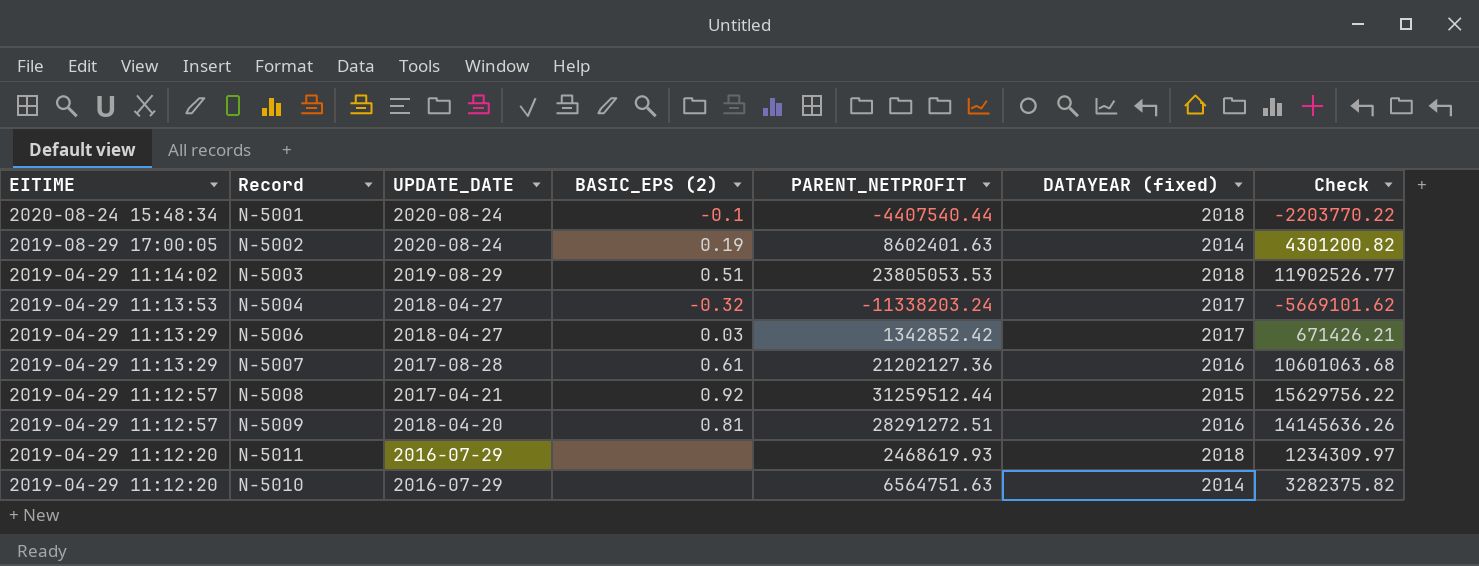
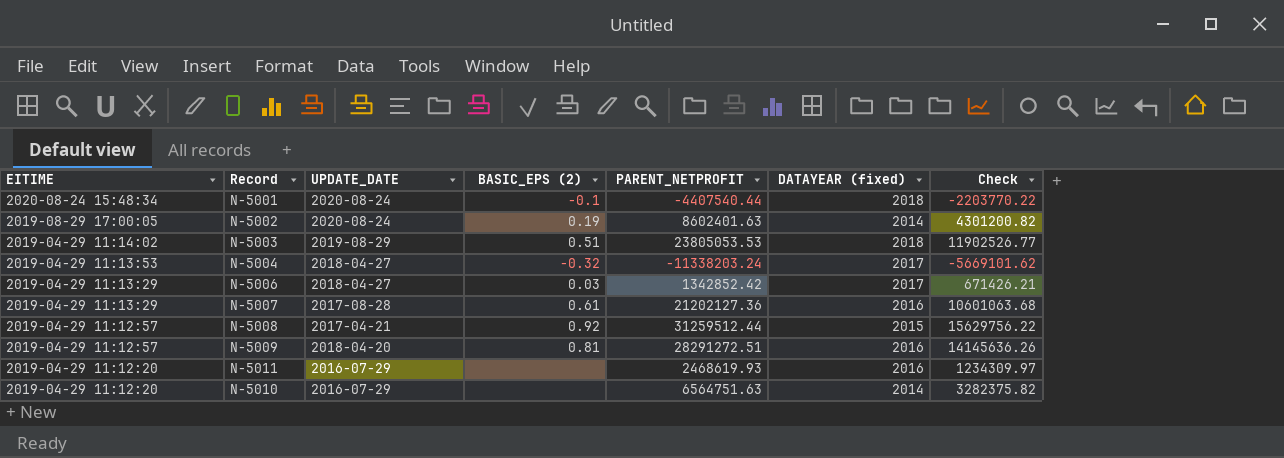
N-5011 | DATAYEAR (fixed): 2018 -> 2016

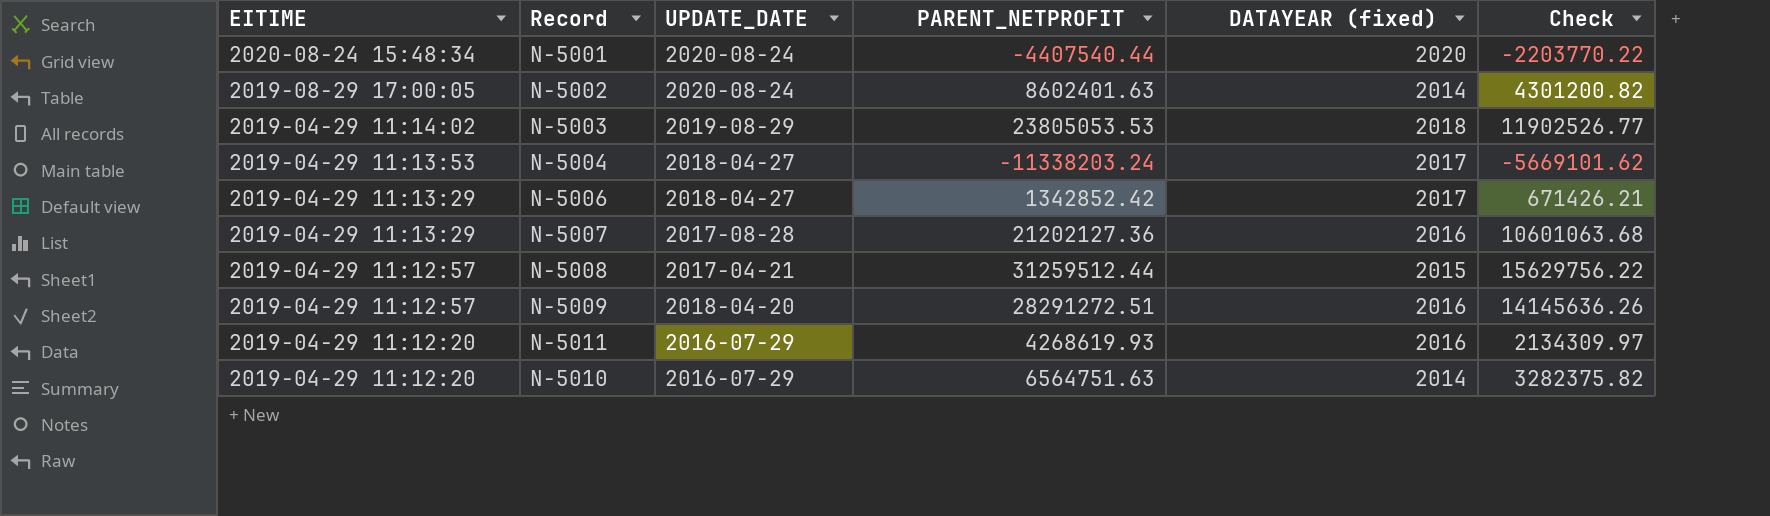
column BASIC_EPS (2) | position: 4 -> none
N-5001 | DATAYEAR (fixed): 2018 -> 2020
N-5011 | PARENT_NETPROFIT: 2468619.93 -> 4268619.93
N-5011 | Check: 1234309.97 -> 2134309.97

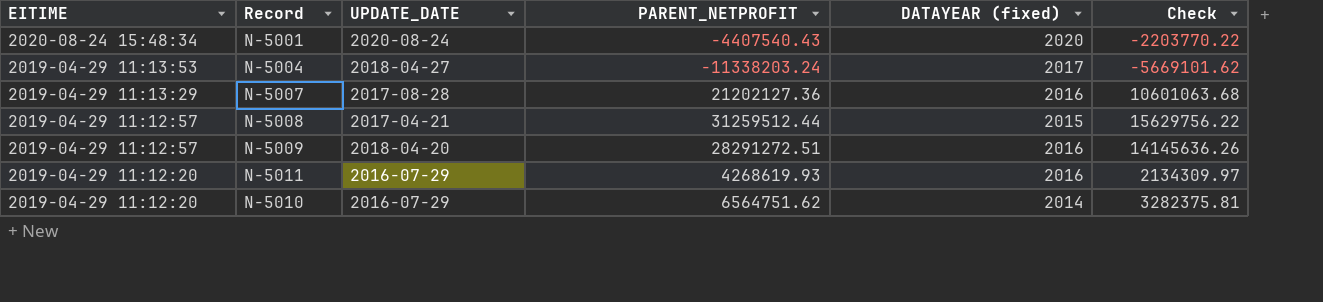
row N-5002: 2019-08-29 17:00:05 | 2020-08-24 | 8602401.63 | 2014 | 4301200.82 -> none
row N-5003: 2019-04-29 11:14:02 | 2019-08-29 | 23805053.53 | 2018 | 11902526.77 -> none
row N-5006: 2019-04-29 11:13:29 | 2018-04-27 | 1342852.42 | 2017 | 671426.21 -> none
N-5001 | PARENT_NETPROFIT: -4407540.44 -> -4407540.43
N-5010 | PARENT_NETPROFIT: 6564751.63 -> 6564751.62
N-5010 | Check: 3282375.82 -> 3282375.81

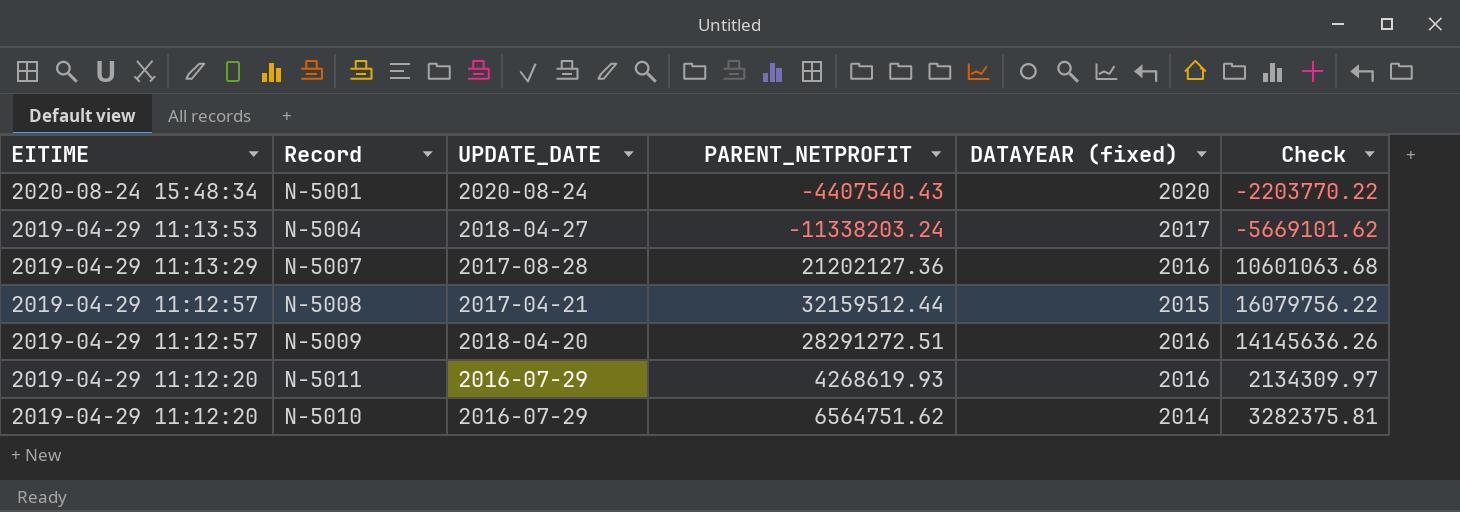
N-5008 | PARENT_NETPROFIT: 31259512.44 -> 32159512.44
N-5008 | Check: 15629756.22 -> 16079756.22

